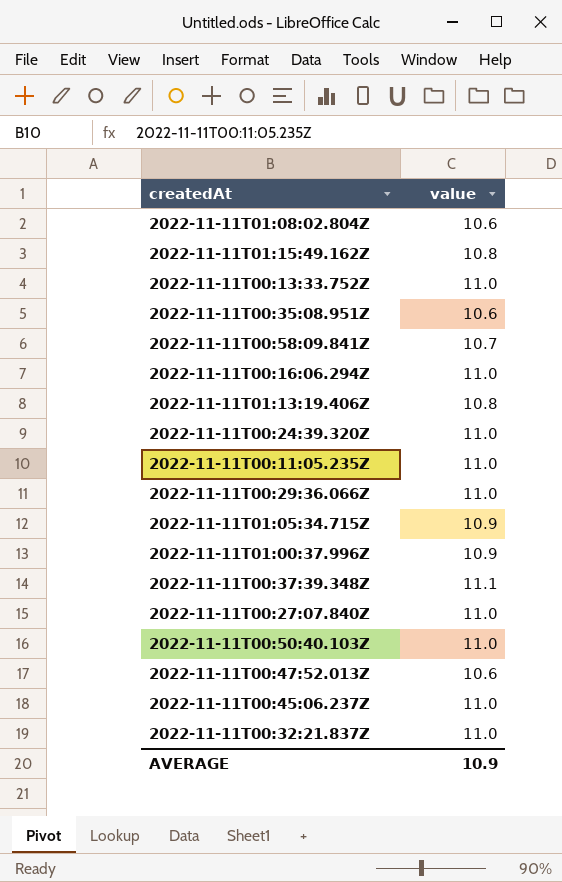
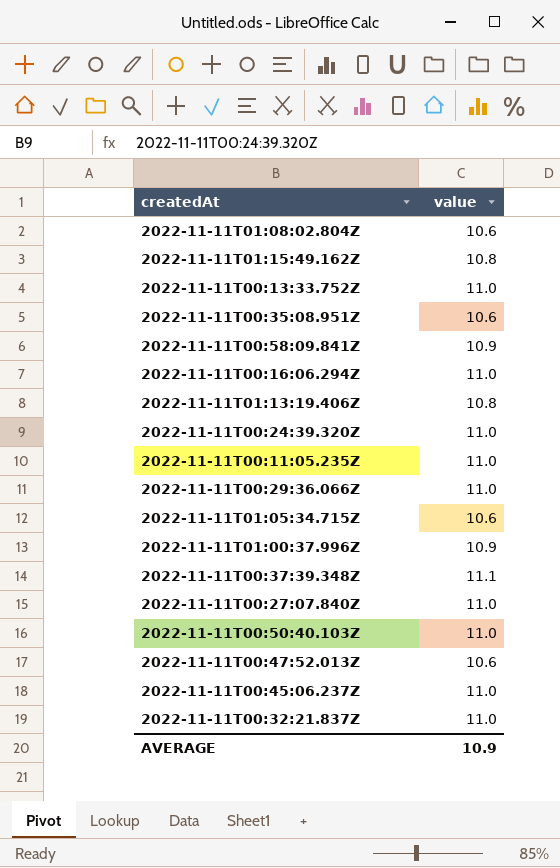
2022-11-11T00:58:09.841Z | value: 10.7 -> 10.9
2022-11-11T01:05:34.715Z | value: 10.9 -> 10.6

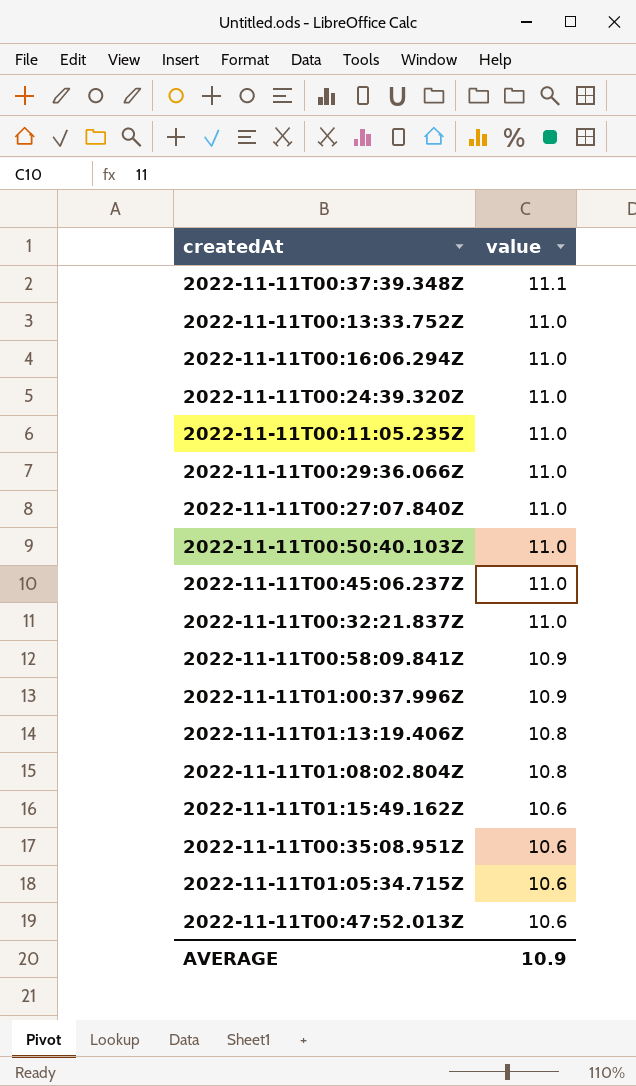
row order: none -> value descending
2022-11-11T01:08:02.804Z | value: 10.6 -> 10.8
2022-11-11T01:15:49.162Z | value: 10.8 -> 10.6

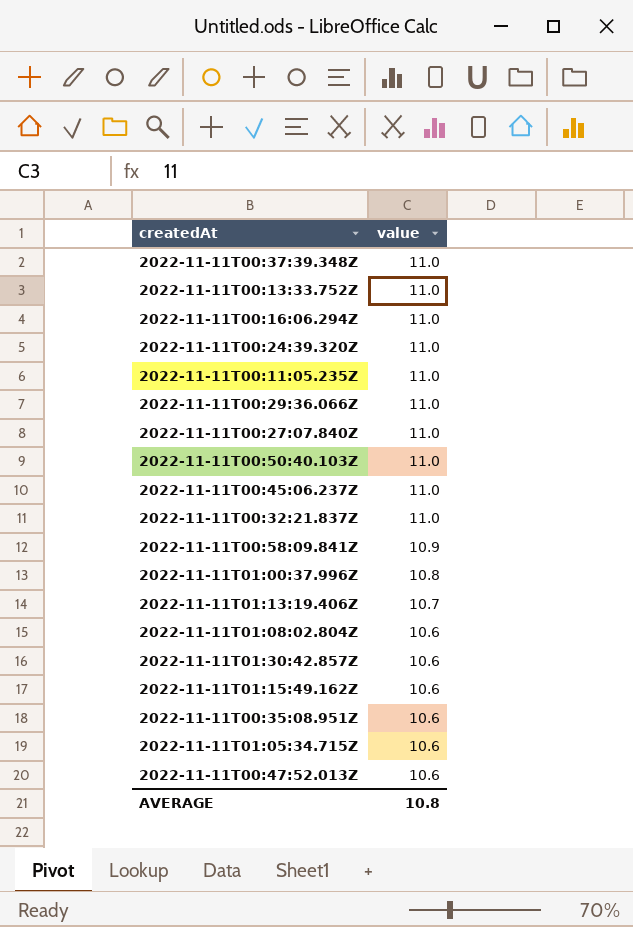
2022-11-11T00:37:39.348Z | value: 11.1 -> 11.0
2022-11-11T01:00:37.996Z | value: 10.9 -> 10.8
2022-11-11T01:13:19.406Z | value: 10.8 -> 10.7
2022-11-11T01:08:02.804Z | value: 10.8 -> 10.6
row 2022-11-11T01:30:42.857Z: none -> 10.6
AVERAGE | value: 10.9 -> 10.8

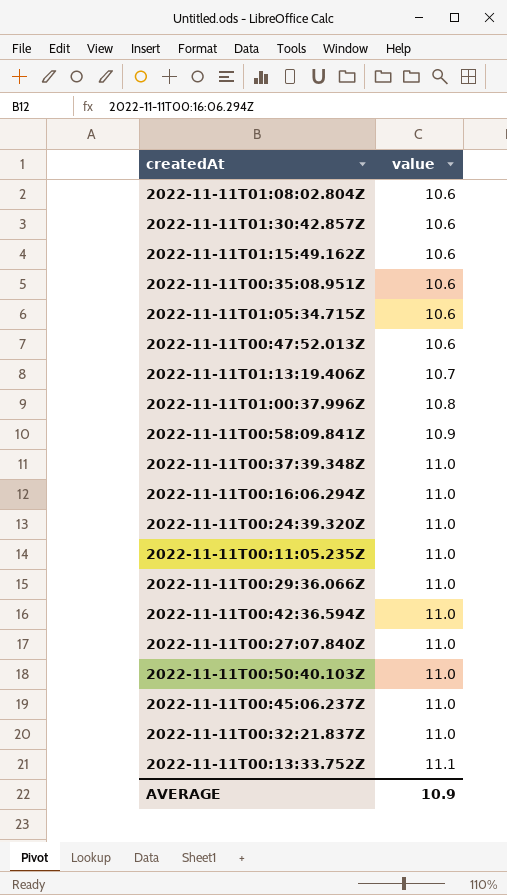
row order: value descending -> value ascending
row 2022-11-11T00:42:36.594Z: none -> 11.0
2022-11-11T00:13:33.752Z | value: 11.0 -> 11.1
AVERAGE | value: 10.8 -> 10.9

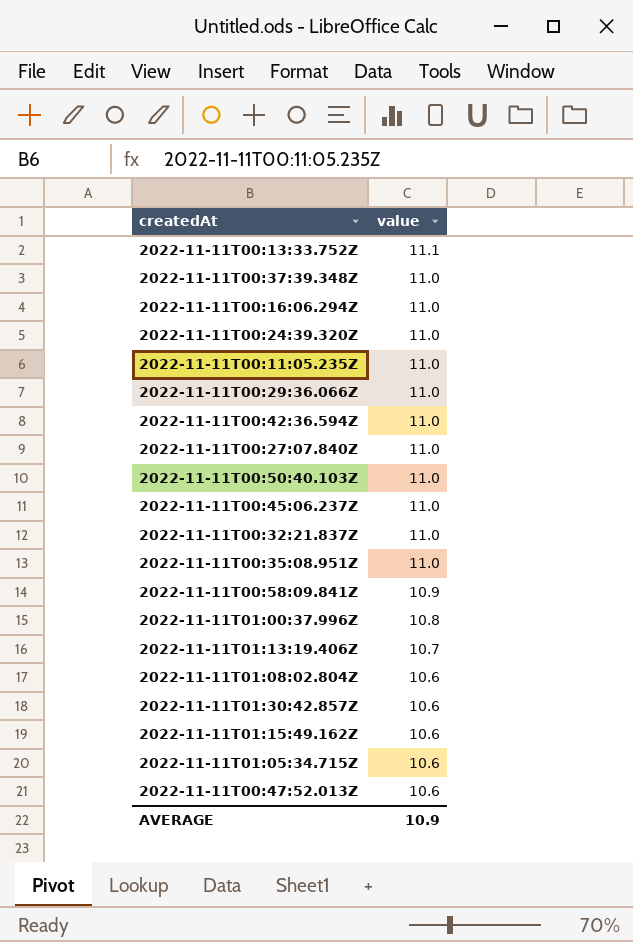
row order: value ascending -> value descending
2022-11-11T00:35:08.951Z | value: 10.6 -> 11.0

